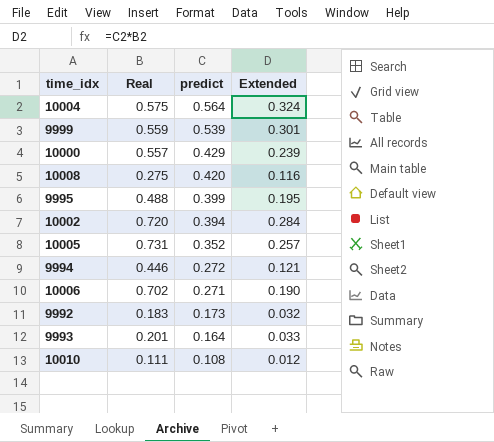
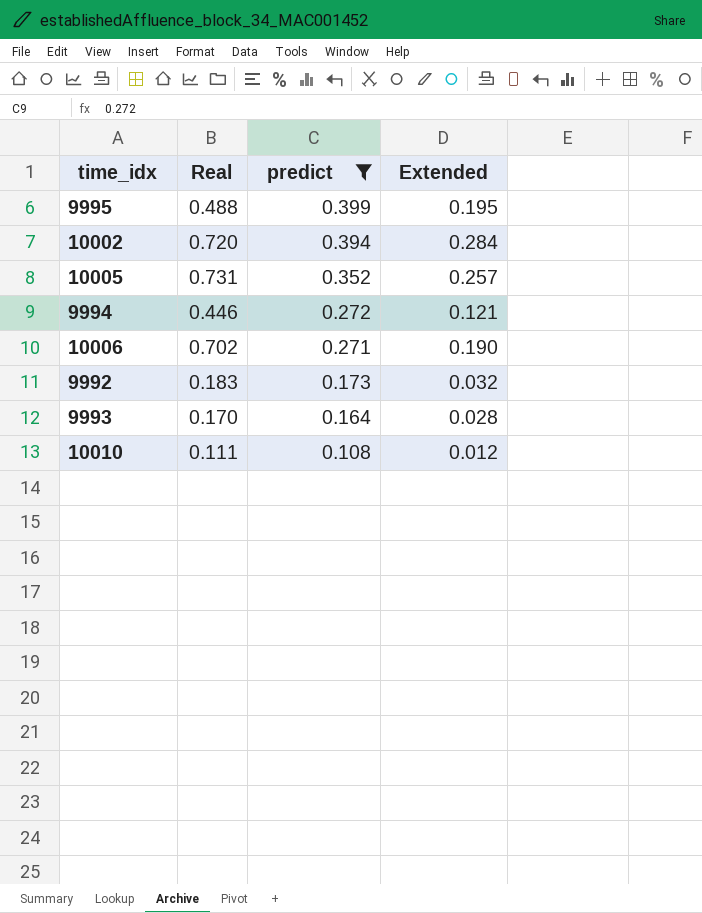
filter: none -> predict <= 0.399
9993 | Real: 0.201 -> 0.170
9993 | Extended: 0.033 -> 0.028

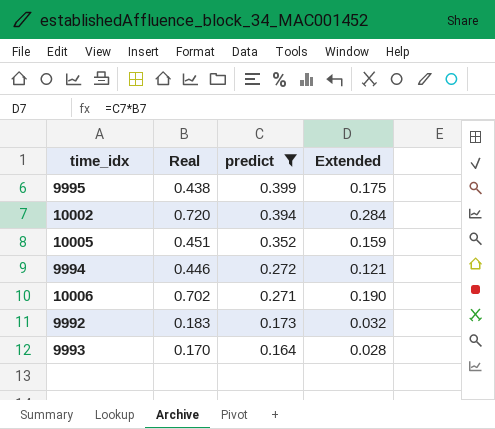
row 10010: 0.111 | 0.108 | 0.012 -> none
9995 | Real: 0.488 -> 0.438
9995 | Extended: 0.195 -> 0.175
10005 | Real: 0.731 -> 0.451
10005 | Extended: 0.257 -> 0.159

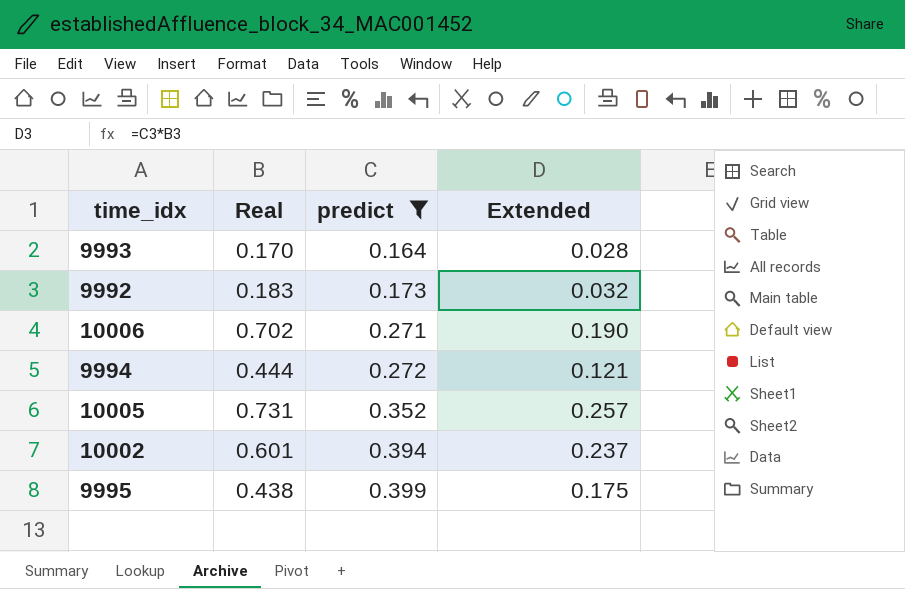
row order: predict descending -> predict ascending
9994 | Real: 0.446 -> 0.444
10005 | Real: 0.451 -> 0.731
10005 | Extended: 0.159 -> 0.257
10002 | Real: 0.720 -> 0.601
10002 | Extended: 0.284 -> 0.237

